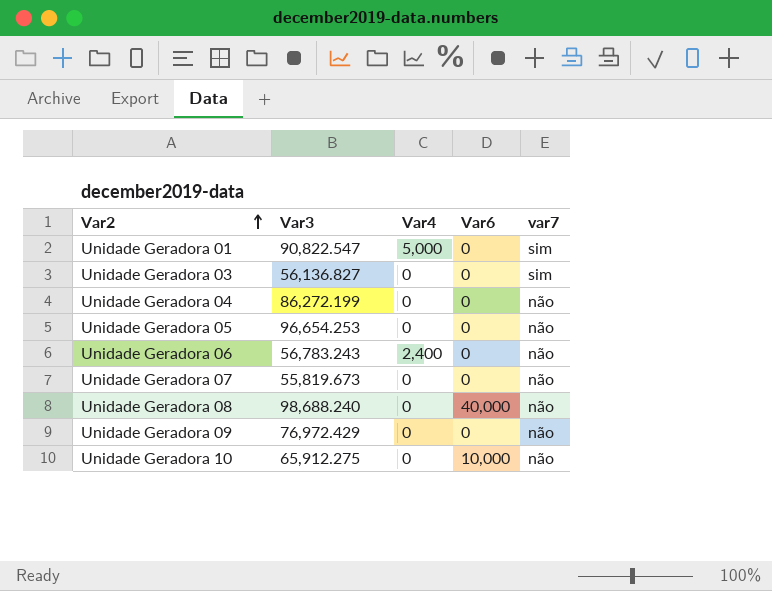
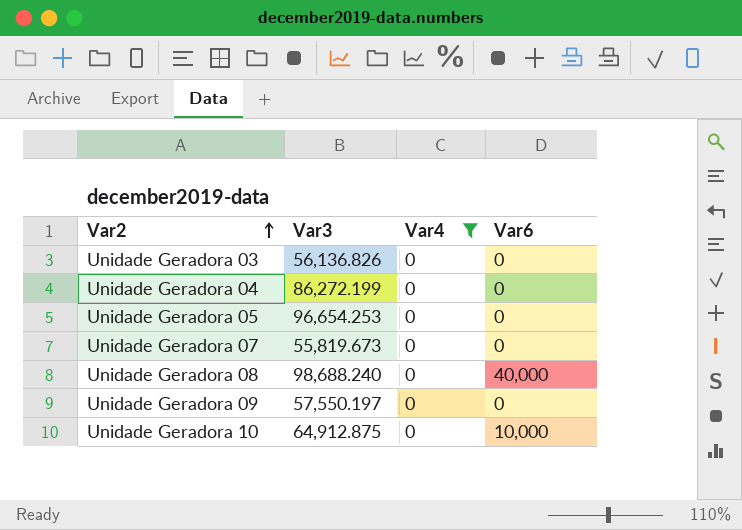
filter: none -> Var4 = 0
column var7 | position: 5 -> none
Unidade Geradora 03 | Var3: 56,136.827 -> 56,136.826
Unidade Geradora 09 | Var3: 76,972.429 -> 57,550.197
Unidade Geradora 10 | Var3: 65,912.275 -> 64,912.875

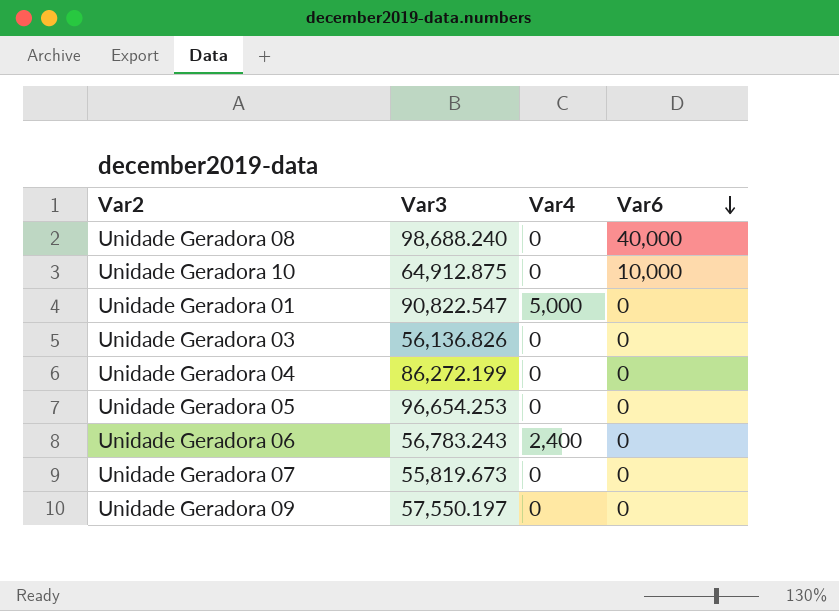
filter: Var4 = 0 -> none
row order: Var2 ascending -> Var6 descending

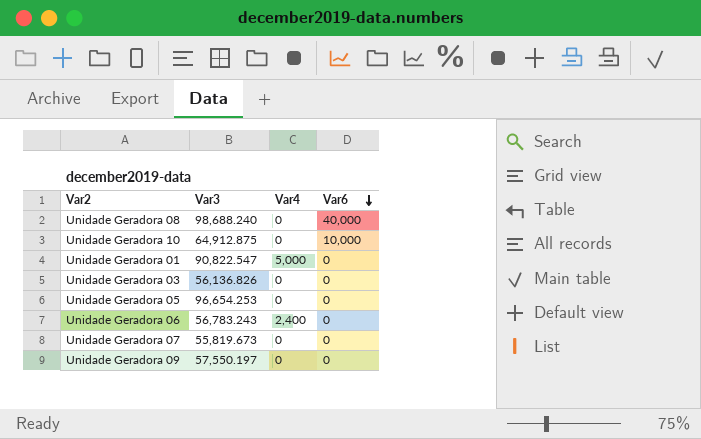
row Unidade Geradora 04: 86,272.199 | 0 | 0 -> none

